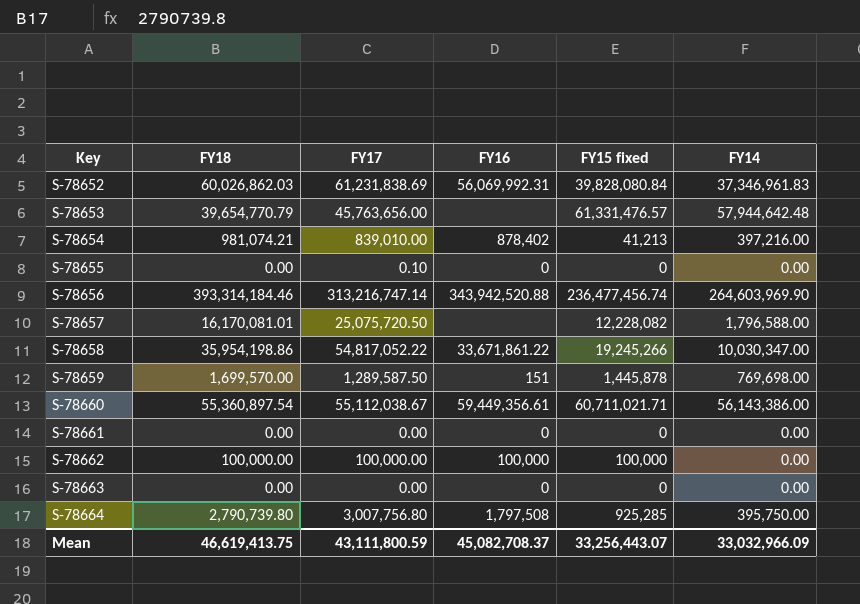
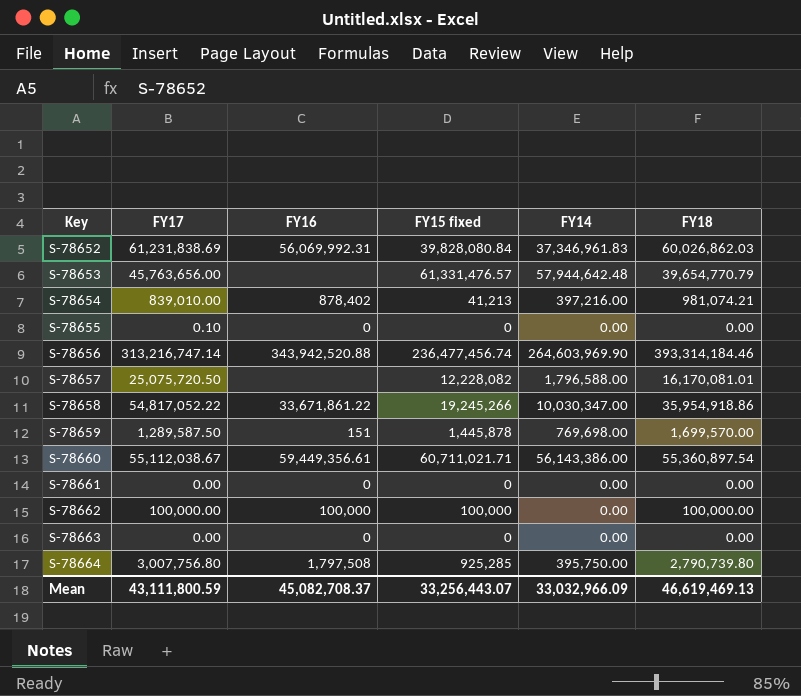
column FY18 | position: 2 -> 6
S-78658 | FY18: 35,954,198.86 -> 35,954,918.86
Mean | FY18: 46,619,413.75 -> 46,619,469.13

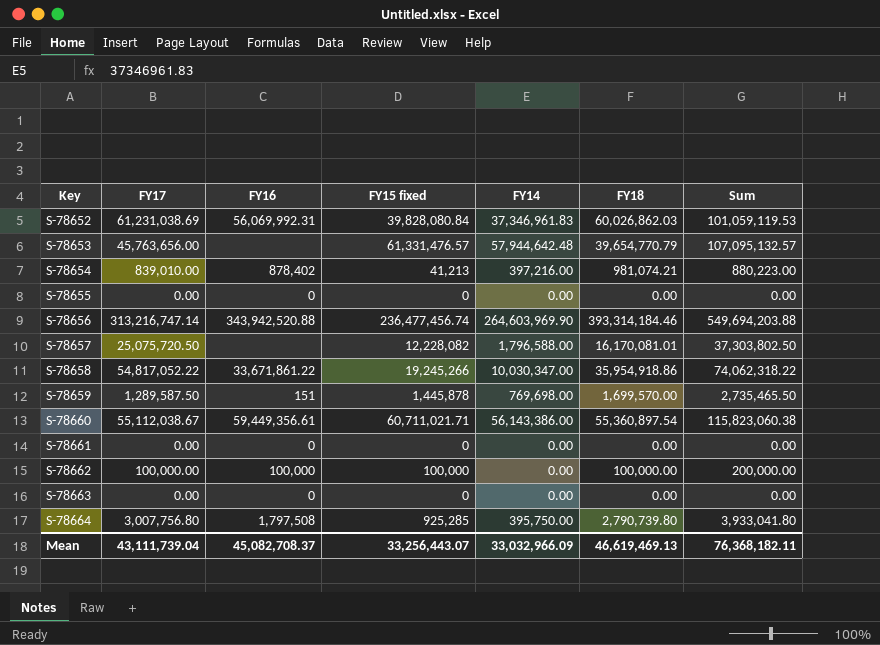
column Sum | formula: none -> [FY17] + [FY15 fixed]
S-78652 | FY17: 61,231,838.69 -> 61,231,038.69
S-78655 | FY17: 0.10 -> 0.00
Mean | FY17: 43,111,800.59 -> 43,111,739.04

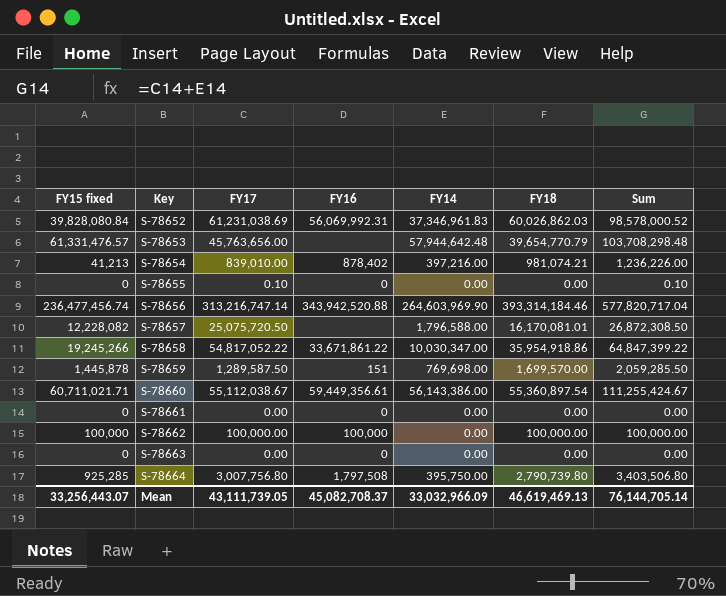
column FY15 fixed | position: 4 -> 1
column Sum | formula: [FY17] + [FY15 fixed] -> [FY17] + [FY14]
S-78655 | FY17: 0.00 -> 0.10
Mean | FY17: 43,111,739.04 -> 43,111,739.05
Mean | Sum: 76,368,182.11 -> 76,144,705.14

